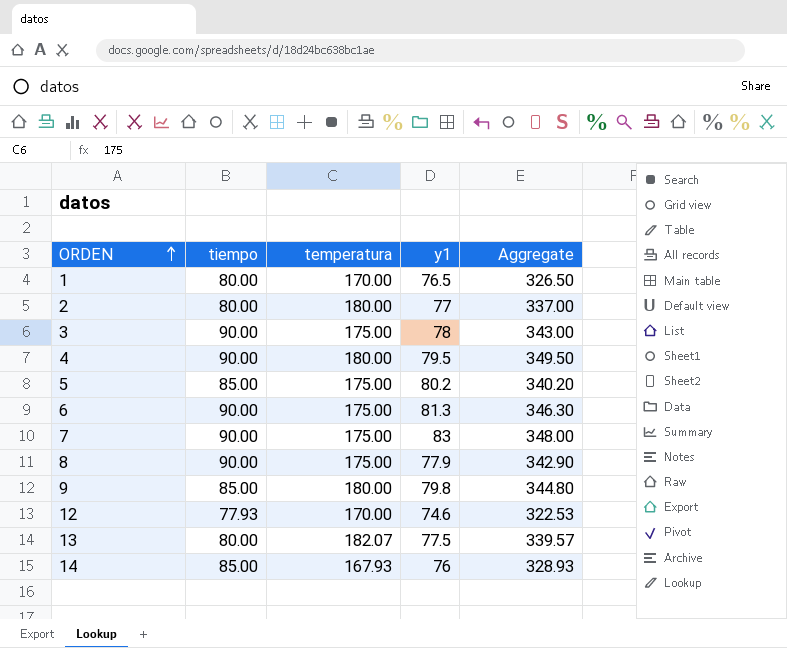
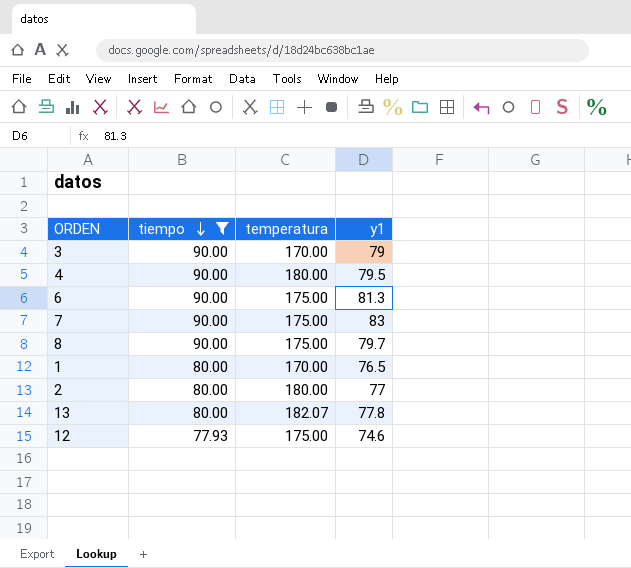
filter: none -> tiempo != 85.00
row order: ORDEN ascending -> tiempo descending
column Aggregate | formula: [tiempo] + [temperatura] + [y1] -> none
3 | temperatura: 175.00 -> 170.00
3 | y1: 78 -> 79
8 | y1: 77.9 -> 79.7
13 | y1: 77.5 -> 77.8
12 | temperatura: 170.00 -> 175.00

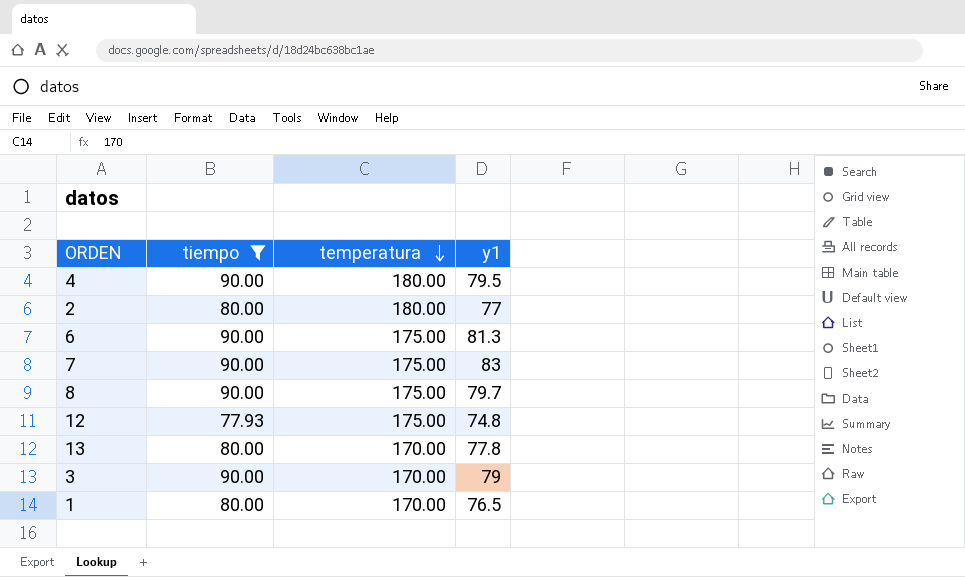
row order: tiempo descending -> temperatura descending
12 | y1: 74.6 -> 74.8
13 | temperatura: 182.07 -> 170.00

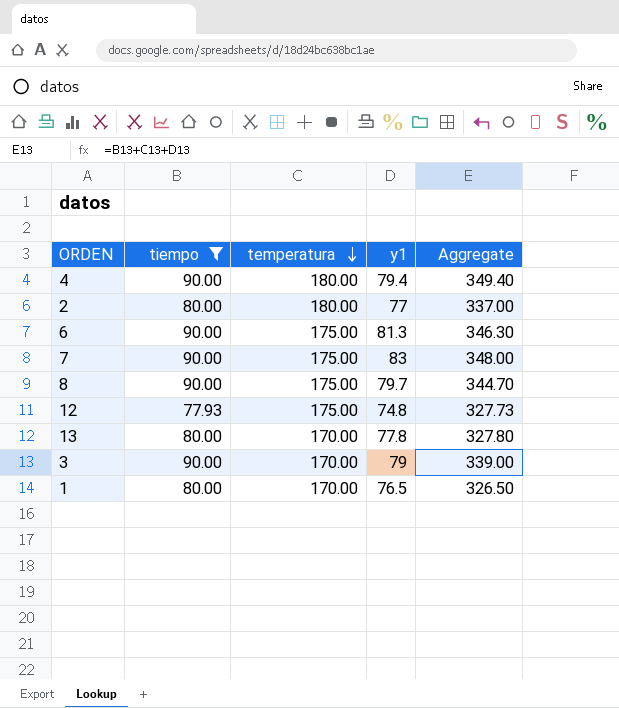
column Aggregate | formula: none -> [tiempo] + [temperatura] + [y1]
4 | y1: 79.5 -> 79.4

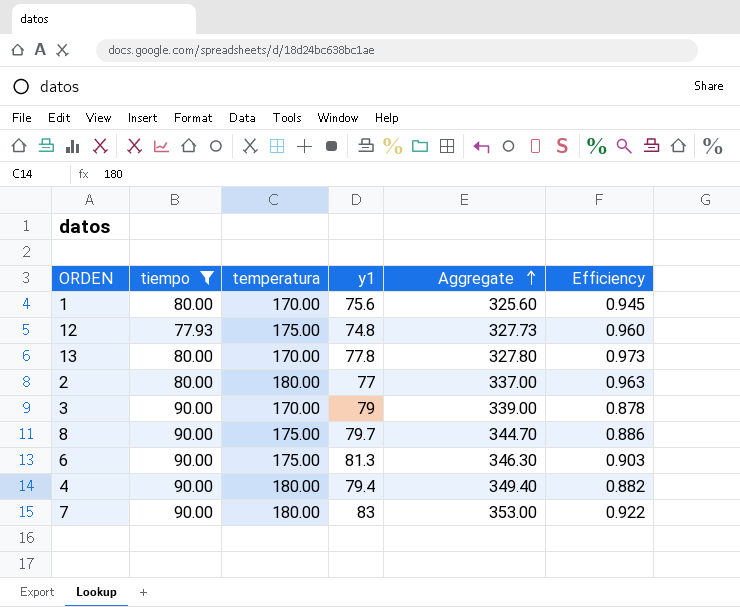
row order: temperatura descending -> Aggregate ascending
column Efficiency | formula: none -> [y1] / [tiempo]
1 | y1: 76.5 -> 75.6
1 | Aggregate: 326.50 -> 325.60
7 | temperatura: 175.00 -> 180.00
7 | Aggregate: 348.00 -> 353.00

